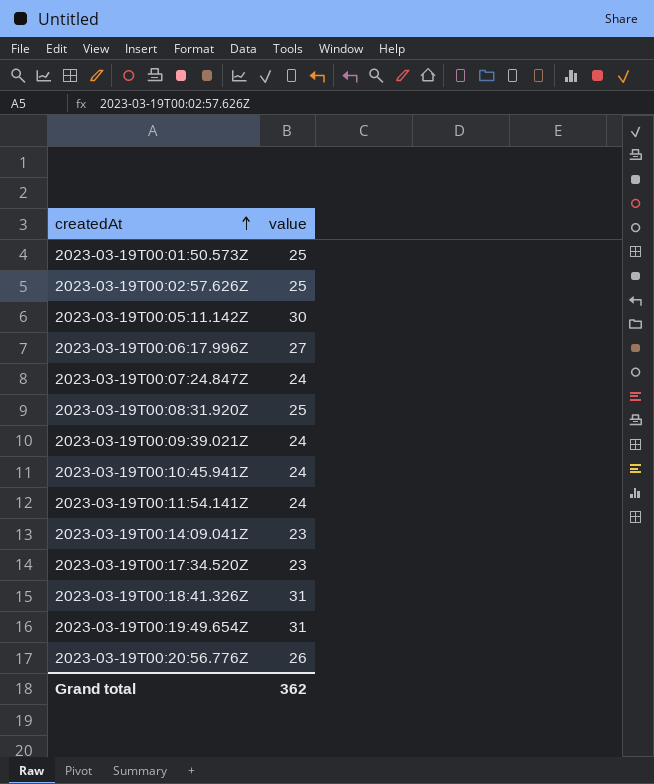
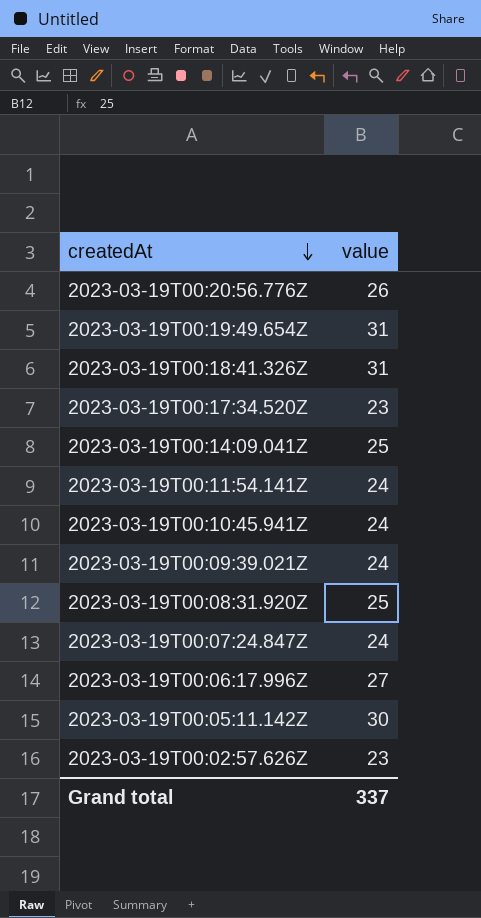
row order: createdAt ascending -> createdAt descending
row 2023-03-19T00:01:50.573Z: 25 -> none
2023-03-19T00:14:09.041Z | value: 23 -> 25
2023-03-19T00:02:57.626Z | value: 25 -> 23
Grand total | value: 362 -> 337

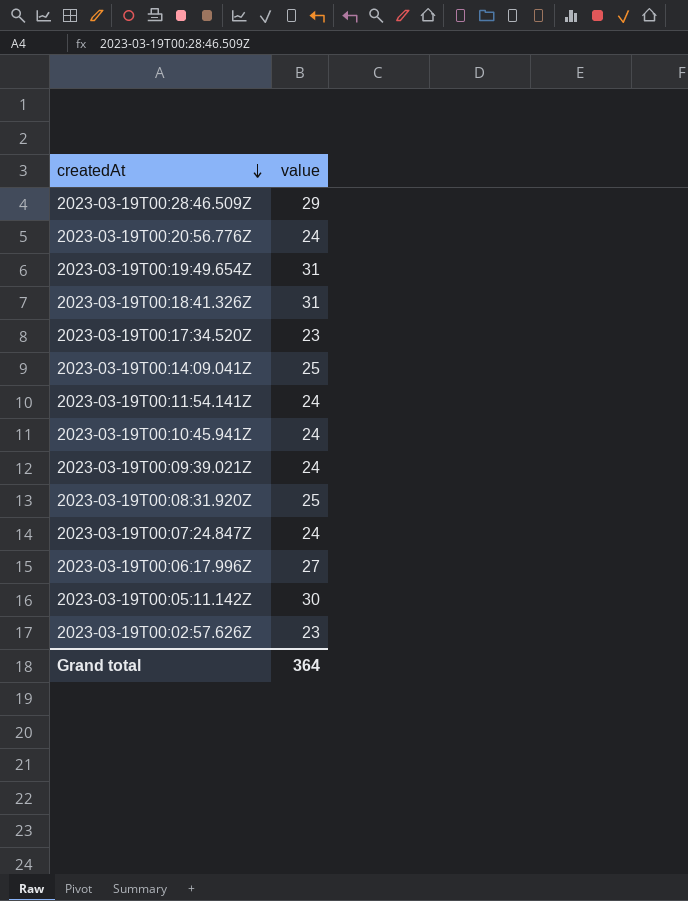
row 2023-03-19T00:28:46.509Z: none -> 29
2023-03-19T00:20:56.776Z | value: 26 -> 24
Grand total | value: 337 -> 364

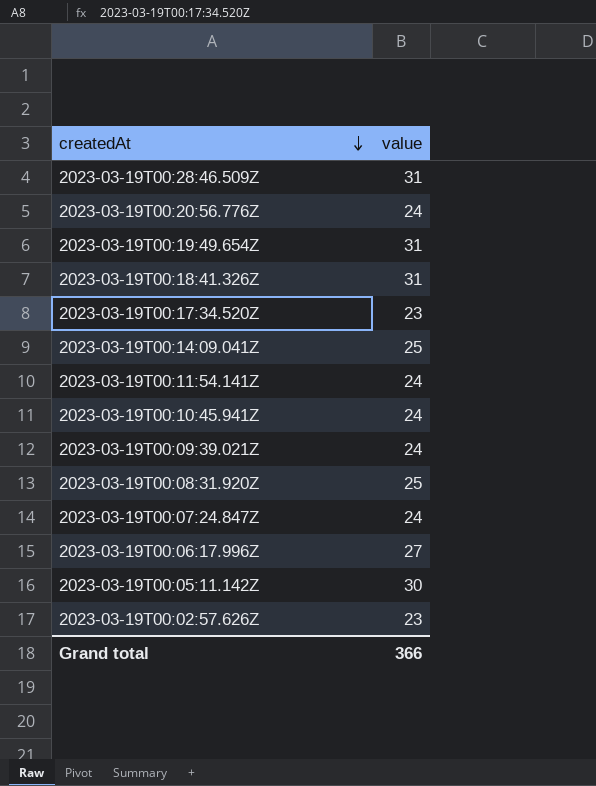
2023-03-19T00:28:46.509Z | value: 29 -> 31
Grand total | value: 364 -> 366

